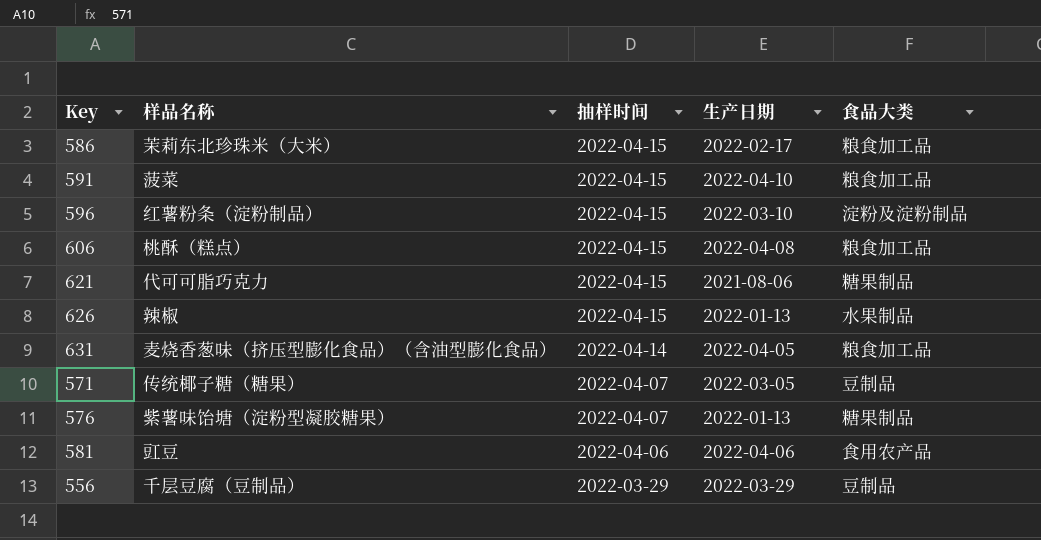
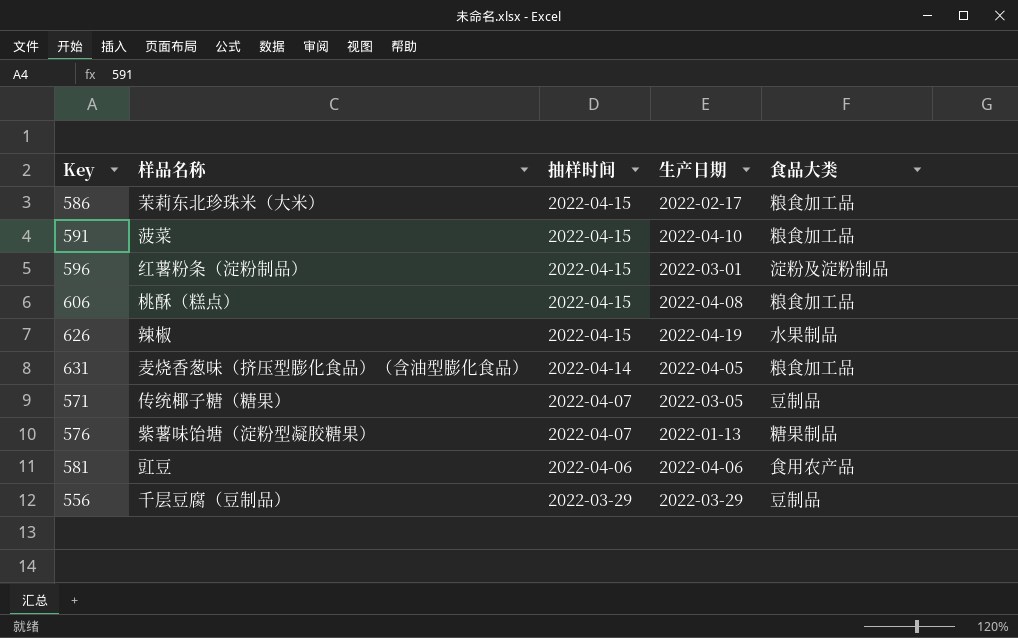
row 621: 代可可脂巧克力 | 2022-04-15 | 2021-08-06 | 糖果制品 -> none
596 | 生产日期: 2022-03-10 -> 2022-03-01
626 | 生产日期: 2022-01-13 -> 2022-04-19

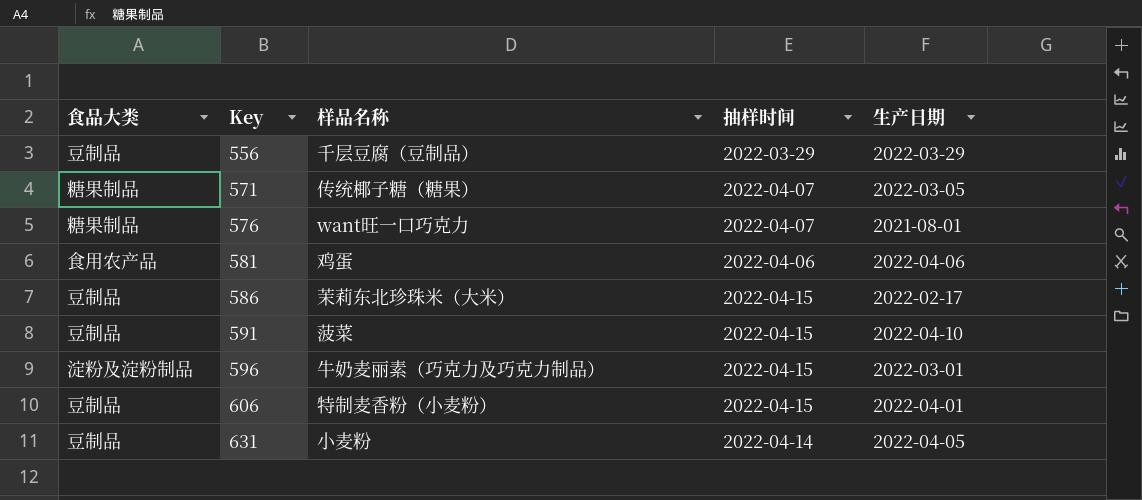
row order: 抽样时间 descending -> Key ascending
column 食品大类 | position: 5 -> 1
row 626: 辣椒 | 2022-04-15 | 2022-04-19 | 水果制品 -> none
571 | 食品大类: 豆制品 -> 糖果制品
576 | 样品名称: 紫薯味饴塘（淀粉型凝胶糖果） -> want旺一口巧克力
576 | 生产日期: 2022-01-13 -> 2021-08-01
581 | 样品名称: 豇豆 -> 鸡蛋
586 | 食品大类: 粮食加工品 -> 豆制品
591 | 食品大类: 粮食加工品 -> 豆制品
596 | 样品名称: 红薯粉条（淀粉制品） -> 牛奶麦丽素（巧克力及巧克力制品）
606 | 食品大类: 粮食加工品 -> 豆制品
606 | 样品名称: 桃酥（糕点） -> 特制麦香粉（小麦粉）
606 | 生产日期: 2022-04-08 -> 2022-04-01
631 | 食品大类: 粮食加工品 -> 豆制品
631 | 样品名称: 麦烧香葱味（挤压型膨化食品）（含油型膨化食品） -> 小麦粉

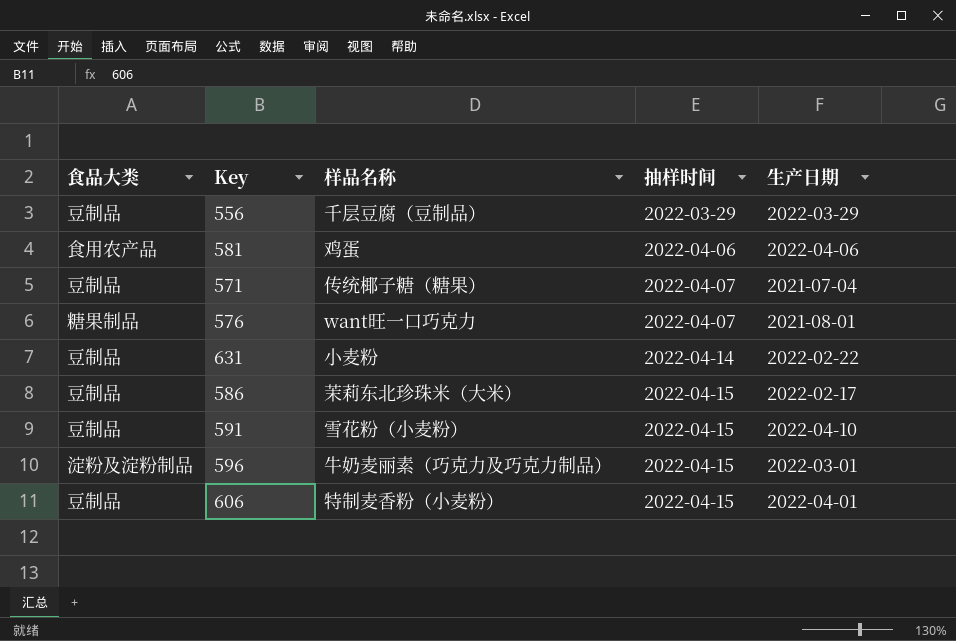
row order: Key ascending -> 抽样时间 ascending
571 | 食品大类: 糖果制品 -> 豆制品
571 | 生产日期: 2022-03-05 -> 2021-07-04
631 | 生产日期: 2022-04-05 -> 2022-02-22
591 | 样品名称: 菠菜 -> 雪花粉（小麦粉）

